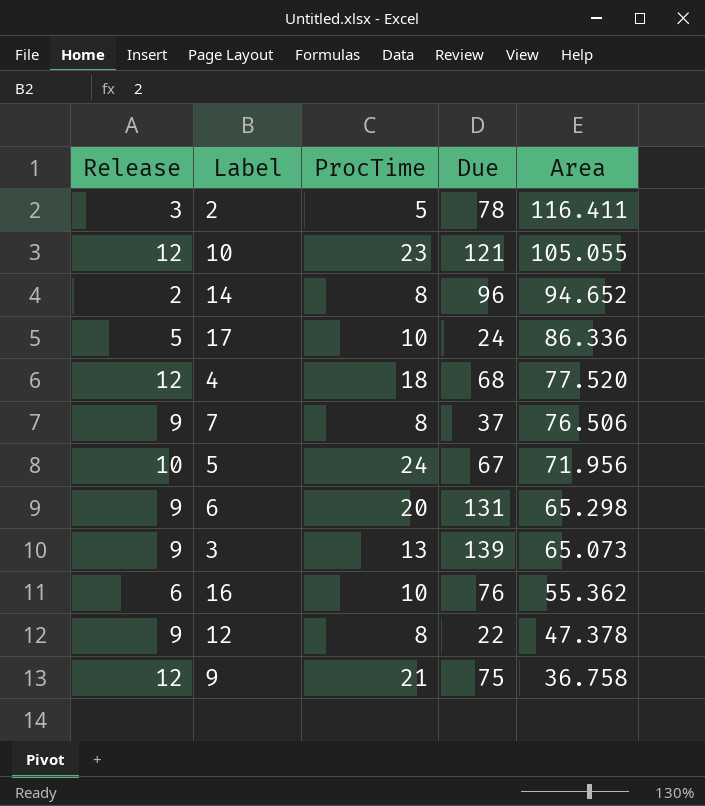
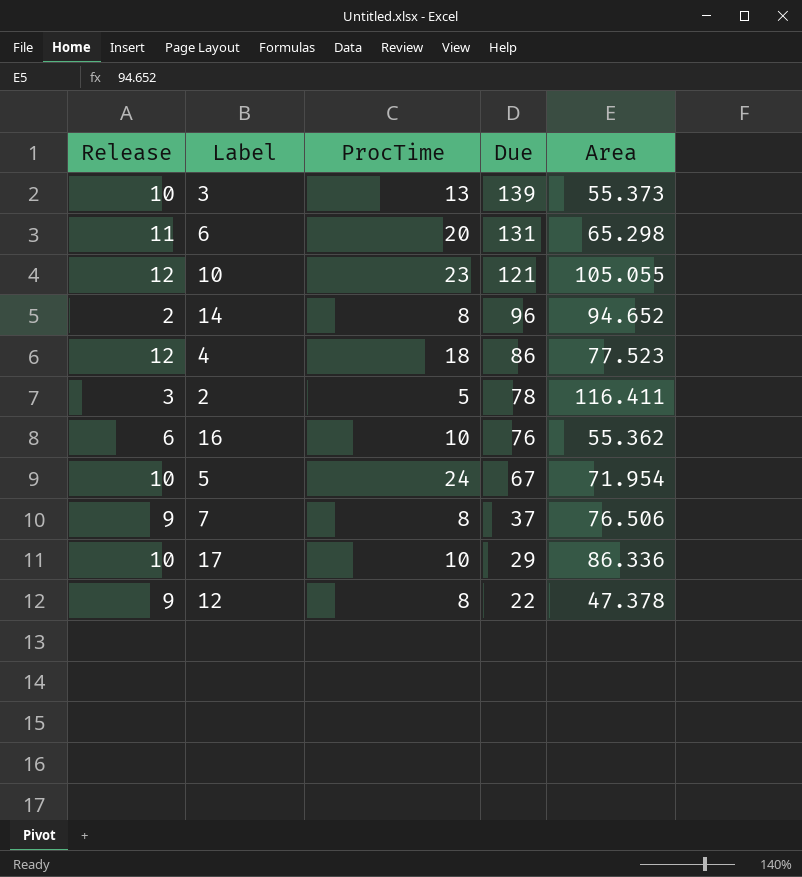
row order: Area descending -> Due descending
row 9: 12 | 21 | 75 | 36.758 -> none
3 | Release: 9 -> 10
3 | Area: 65.073 -> 55.373
6 | Release: 9 -> 11
4 | Due: 68 -> 86
4 | Area: 77.520 -> 77.523
5 | Area: 71.956 -> 71.954
17 | Release: 5 -> 10
17 | Due: 24 -> 29

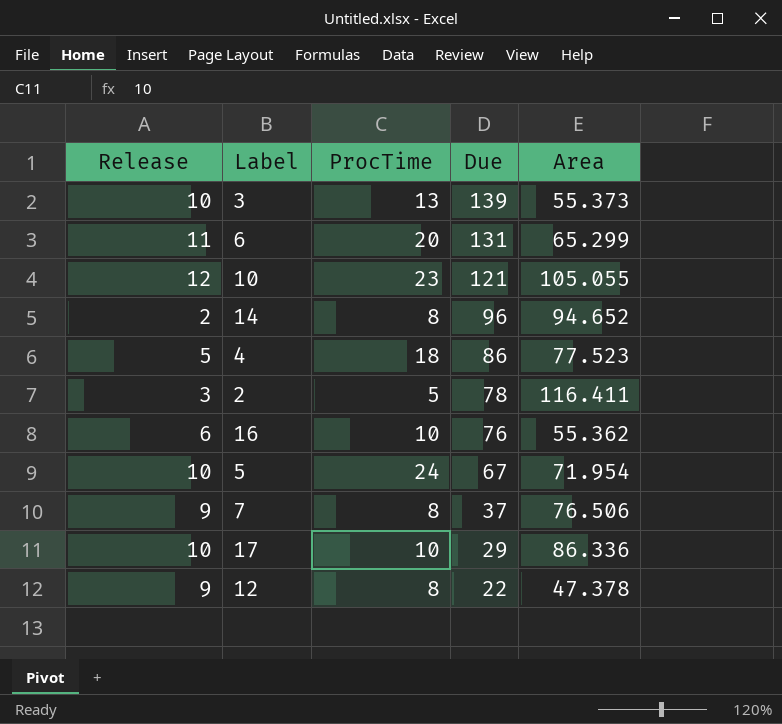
6 | Area: 65.298 -> 65.299
4 | Release: 12 -> 5

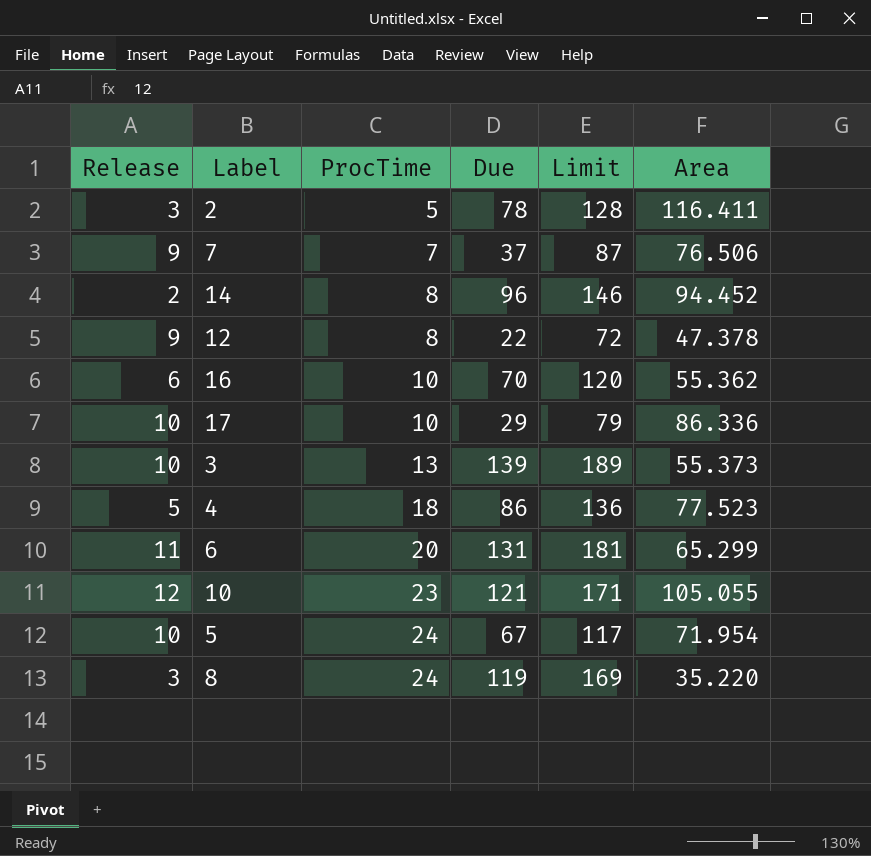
row order: Due descending -> ProcTime ascending
column Limit | formula: none -> [Due] + 50
7 | ProcTime: 8 -> 7
14 | Area: 94.652 -> 94.452
16 | Due: 76 -> 70
row 8: none -> 3 | 24 | 119 | 169 | 35.220

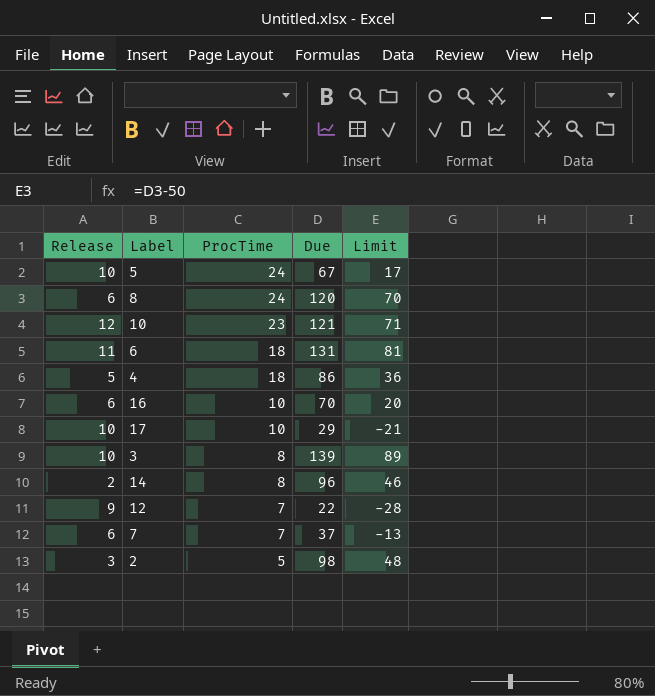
row order: ProcTime ascending -> ProcTime descending
column Area | position: 6 -> none
column Limit | formula: [Due] + 50 -> [Due] - 50
8 | Release: 3 -> 6
8 | Due: 119 -> 120
6 | ProcTime: 20 -> 18
3 | ProcTime: 13 -> 8
12 | ProcTime: 8 -> 7
7 | Release: 9 -> 6
2 | Due: 78 -> 98

